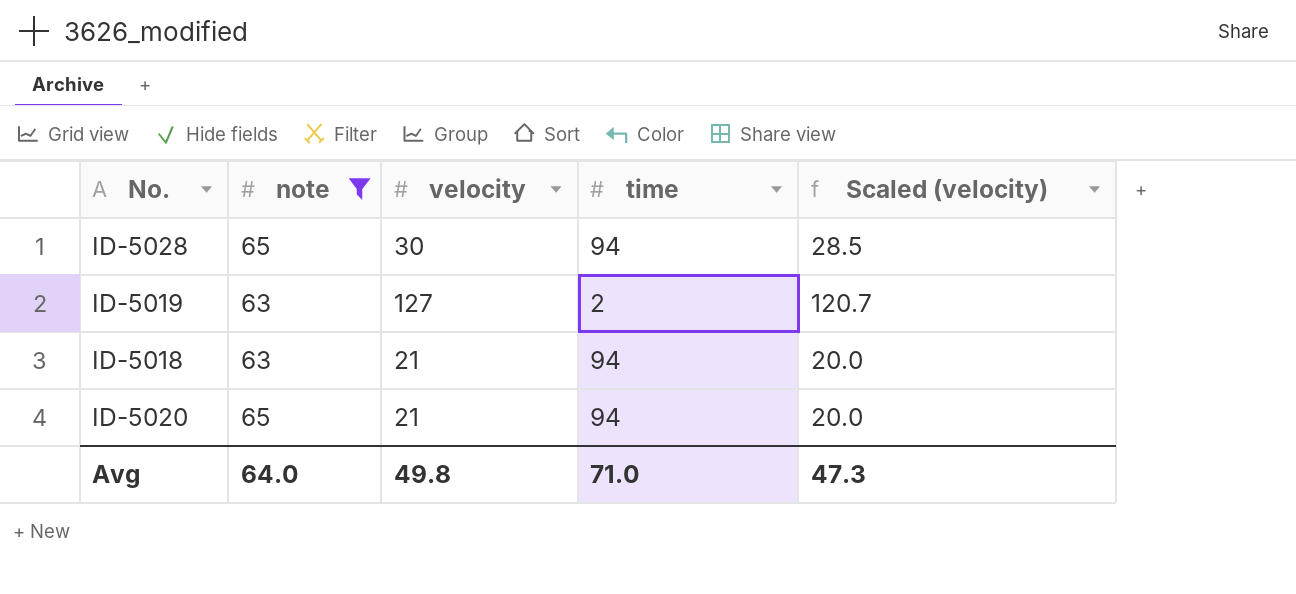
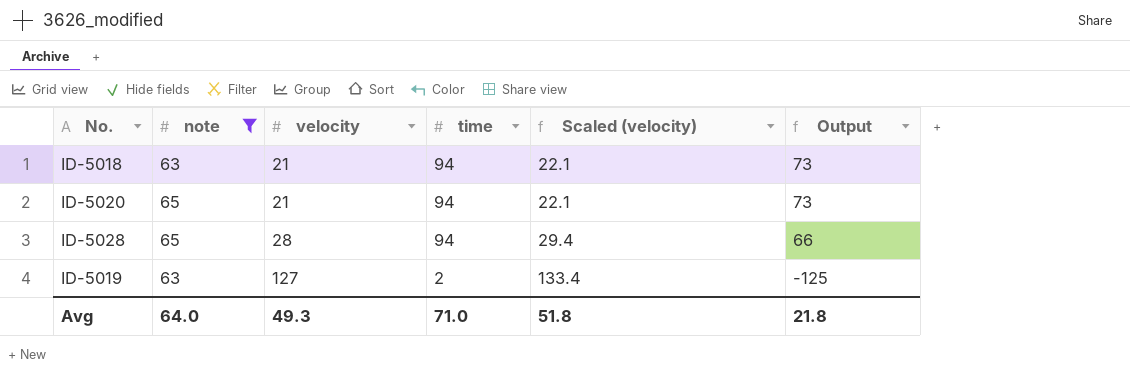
row order: none -> velocity ascending
column Scaled (velocity) | formula: [velocity] * 0.95 -> [velocity] * 1.05
column Output | formula: none -> [time] - [velocity]
ID-5028 | velocity: 30 -> 28
Avg | velocity: 49.8 -> 49.3
Avg | Scaled (velocity): 47.3 -> 51.8

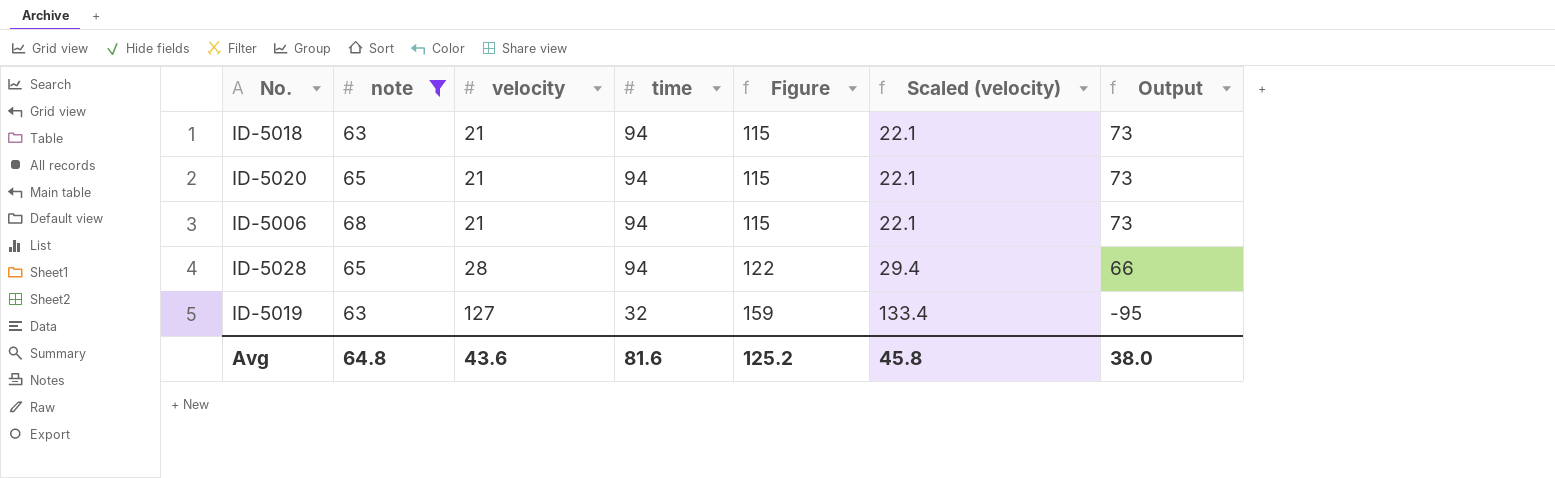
column Figure | formula: none -> [velocity] + [time]
row ID-5006: none -> 68 | 21 | 94 | 115 | 22.1 | 73
ID-5019 | time: 2 -> 32
ID-5019 | Output: -125 -> -95
Avg | note: 64.0 -> 64.8
Avg | velocity: 49.3 -> 43.6
Avg | time: 71.0 -> 81.6
Avg | Scaled (velocity): 51.8 -> 45.8
Avg | Output: 21.8 -> 38.0

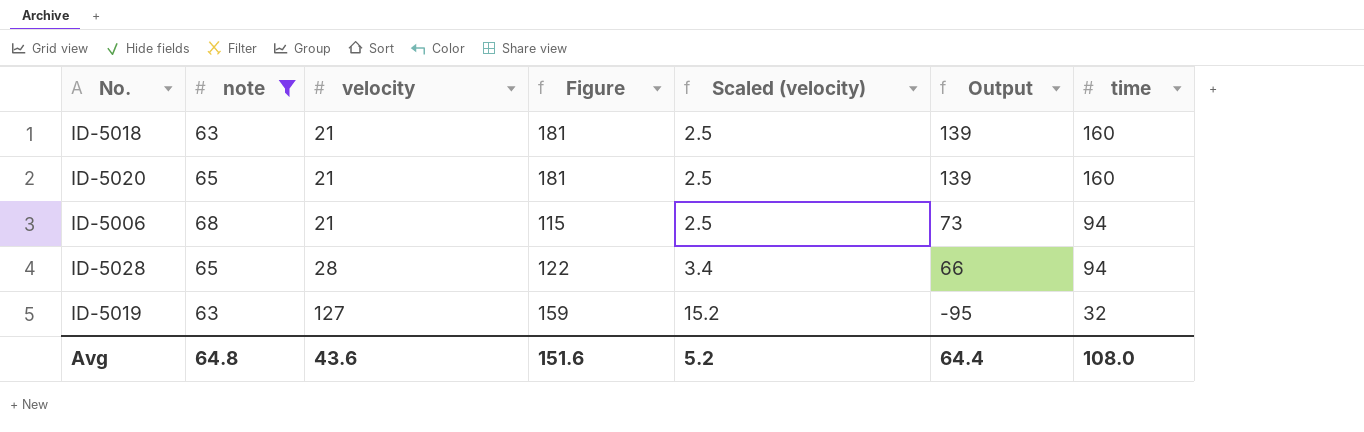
column Scaled (velocity) | formula: [velocity] * 1.05 -> [velocity] * 0.12
column time | position: 4 -> 7
ID-5018 | Figure: 115 -> 181
ID-5018 | Output: 73 -> 139
ID-5018 | time: 94 -> 160
ID-5020 | Figure: 115 -> 181
ID-5020 | Output: 73 -> 139
ID-5020 | time: 94 -> 160
Avg | Figure: 125.2 -> 151.6
Avg | Scaled (velocity): 45.8 -> 5.2
Avg | Output: 38.0 -> 64.4
Avg | time: 81.6 -> 108.0

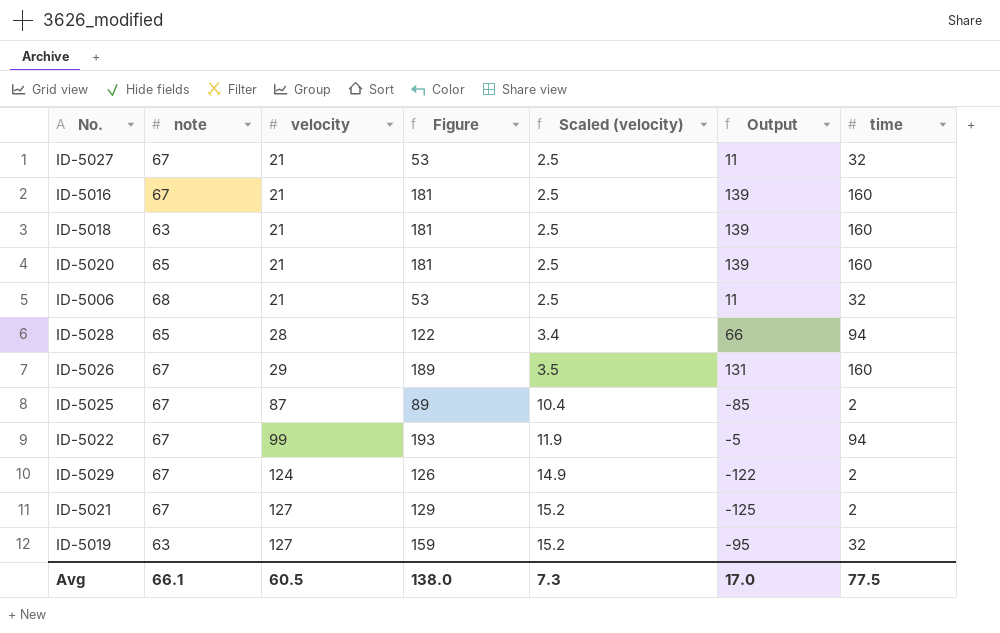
filter: note != 67 -> none
ID-5006 | Figure: 115 -> 53
ID-5006 | Output: 73 -> 11
ID-5006 | time: 94 -> 32
Avg | note: 64.8 -> 66.1
Avg | velocity: 43.6 -> 60.5
Avg | Figure: 151.6 -> 138.0
Avg | Scaled (velocity): 5.2 -> 7.3
Avg | Output: 64.4 -> 17.0
Avg | time: 108.0 -> 77.5

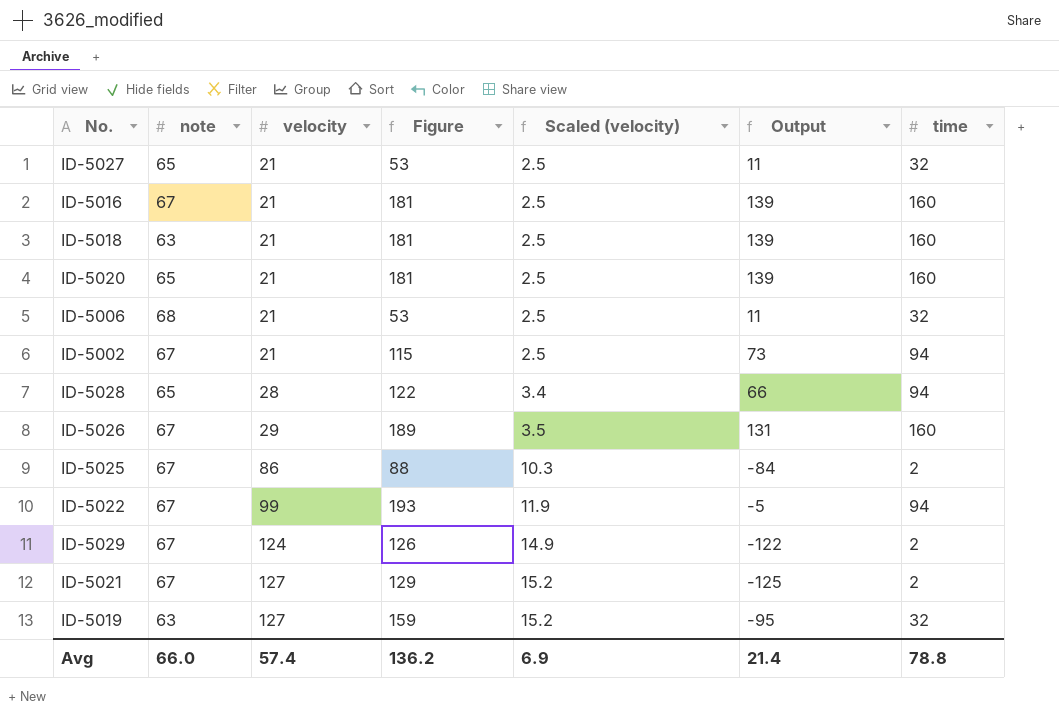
ID-5027 | note: 67 -> 65
row ID-5002: none -> 67 | 21 | 115 | 2.5 | 73 | 94
ID-5025 | velocity: 87 -> 86
ID-5025 | Figure: 89 -> 88
ID-5025 | Scaled (velocity): 10.4 -> 10.3
ID-5025 | Output: -85 -> -84
Avg | note: 66.1 -> 66.0
Avg | velocity: 60.5 -> 57.4
Avg | Figure: 138.0 -> 136.2
Avg | Scaled (velocity): 7.3 -> 6.9
Avg | Output: 17.0 -> 21.4
Avg | time: 77.5 -> 78.8

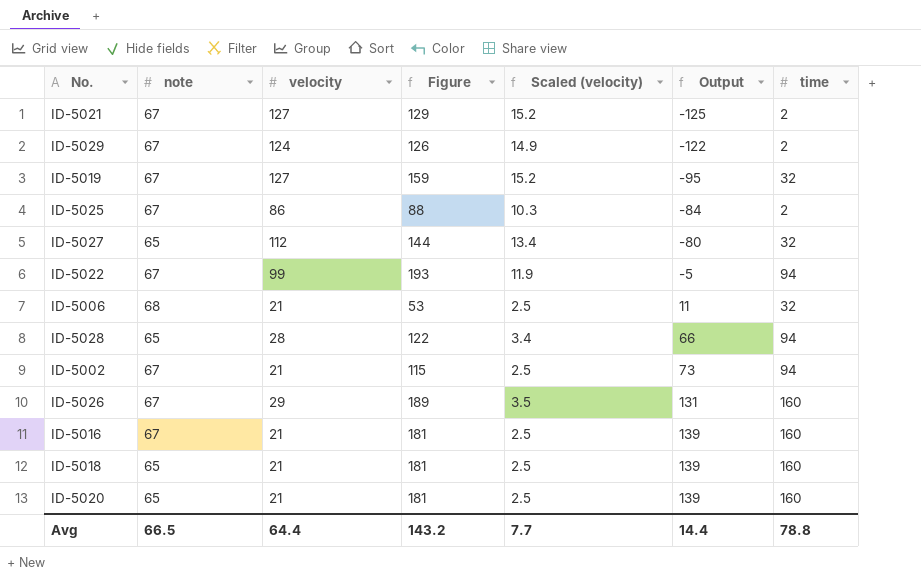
row order: velocity ascending -> Output ascending
ID-5019 | note: 63 -> 67
ID-5027 | velocity: 21 -> 112
ID-5027 | Figure: 53 -> 144
ID-5027 | Scaled (velocity): 2.5 -> 13.4
ID-5027 | Output: 11 -> -80
ID-5018 | note: 63 -> 65
Avg | note: 66.0 -> 66.5
Avg | velocity: 57.4 -> 64.4
Avg | Figure: 136.2 -> 143.2
Avg | Scaled (velocity): 6.9 -> 7.7
Avg | Output: 21.4 -> 14.4

